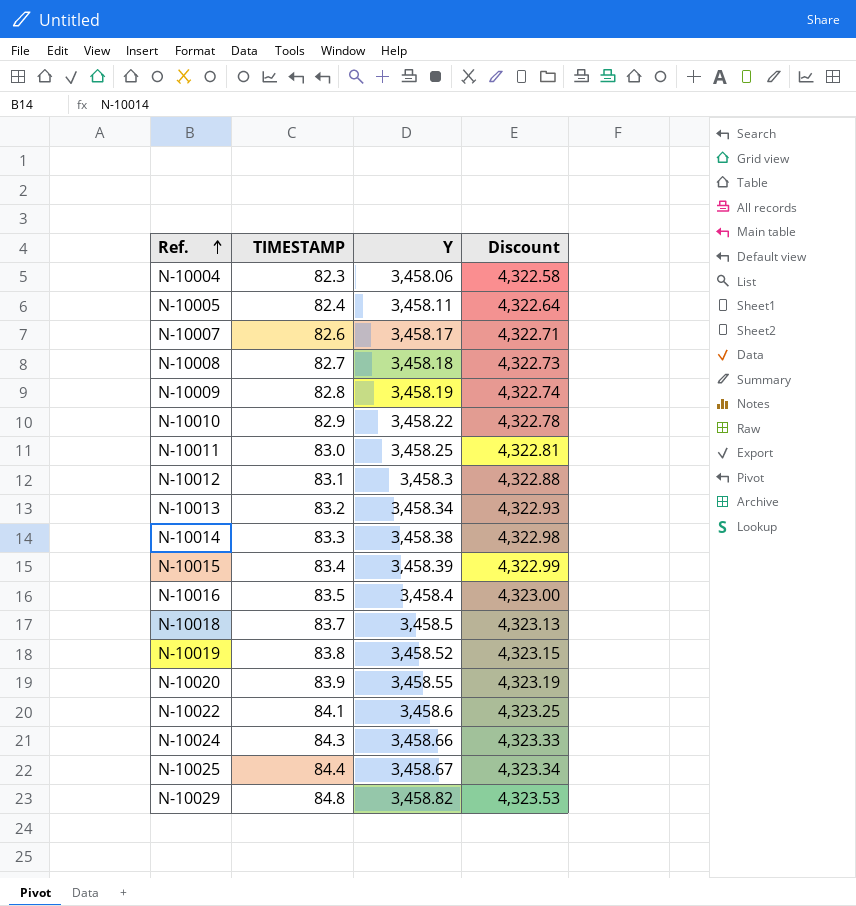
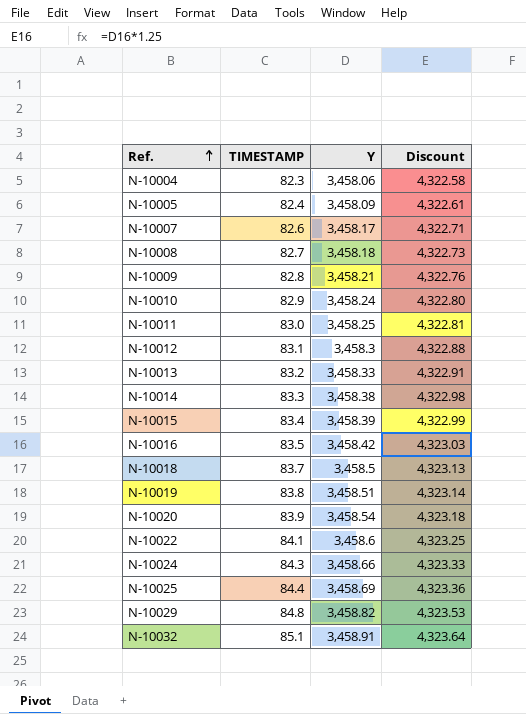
N-10005 | Y: 3,458.11 -> 3,458.09
N-10005 | Discount: 4,322.64 -> 4,322.61
N-10009 | Y: 3,458.19 -> 3,458.21
N-10009 | Discount: 4,322.74 -> 4,322.76
N-10010 | Y: 3,458.22 -> 3,458.24
N-10010 | Discount: 4,322.78 -> 4,322.80
N-10013 | Y: 3,458.34 -> 3,458.33
N-10013 | Discount: 4,322.93 -> 4,322.91
N-10016 | Y: 3,458.4 -> 3,458.42
N-10016 | Discount: 4,323.00 -> 4,323.03
N-10019 | Y: 3,458.52 -> 3,458.51
N-10019 | Discount: 4,323.15 -> 4,323.14
N-10020 | Y: 3,458.55 -> 3,458.54
N-10020 | Discount: 4,323.19 -> 4,323.18
N-10025 | Y: 3,458.67 -> 3,458.69
N-10025 | Discount: 4,323.34 -> 4,323.36
row N-10032: none -> 85.1 | 3,458.91 | 4,323.64

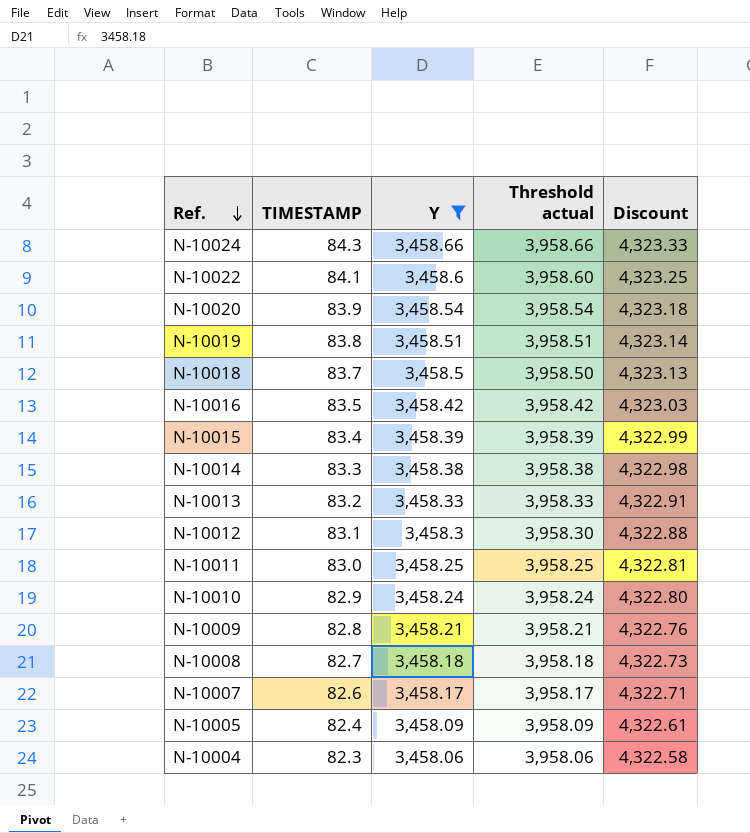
filter: none -> Y <= 3,458.66
row order: Ref. ascending -> Ref. descending
column Threshold actual | formula: none -> [Y] + 500

